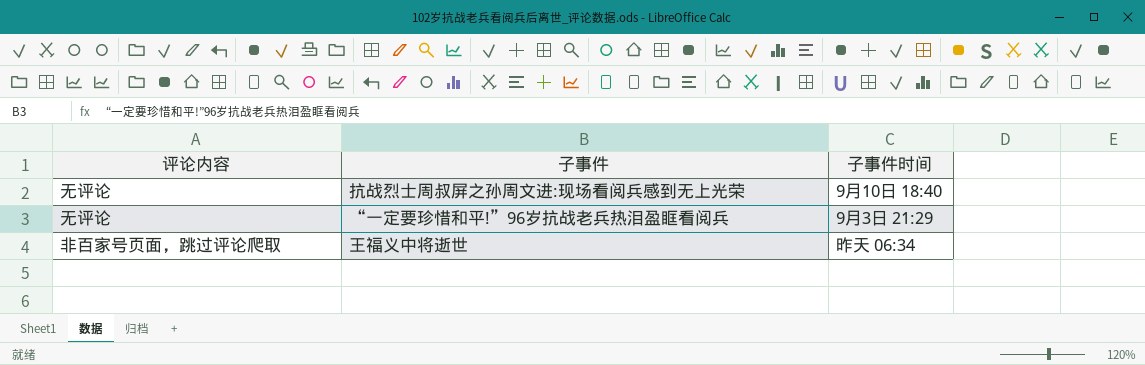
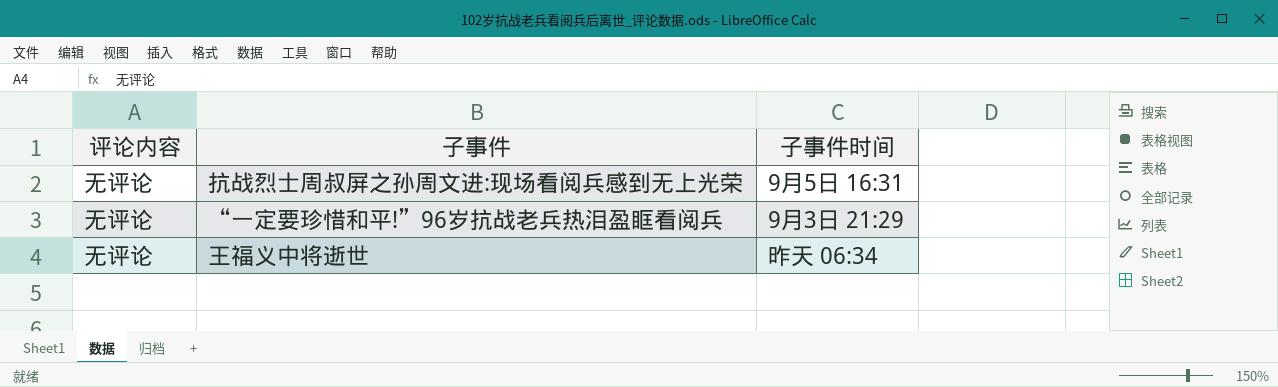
抗战烈士周叔屏之孙周文进:现场看阅兵感到无上光荣 | 子事件时间: 9月10日 18:40 -> 9月5日 16:31
王福义中将逝世 | 评论内容: 非百家号页面，跳过评论爬取 -> 无评论

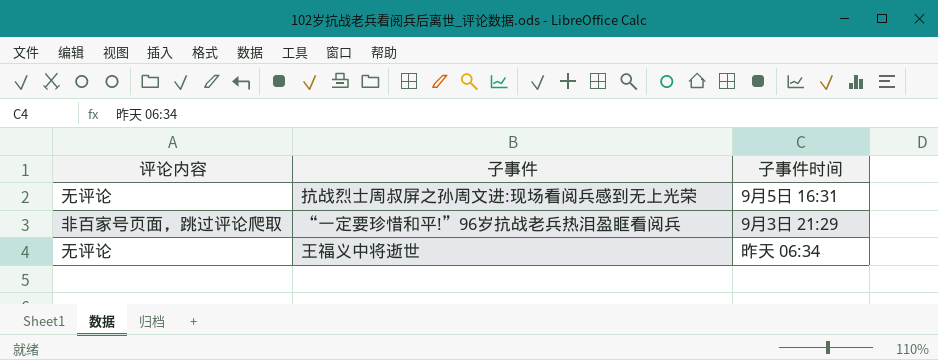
“一定要珍惜和平!”96岁抗战老兵热泪盈眶看阅兵 | 评论内容: 无评论 -> 非百家号页面，跳过评论爬取

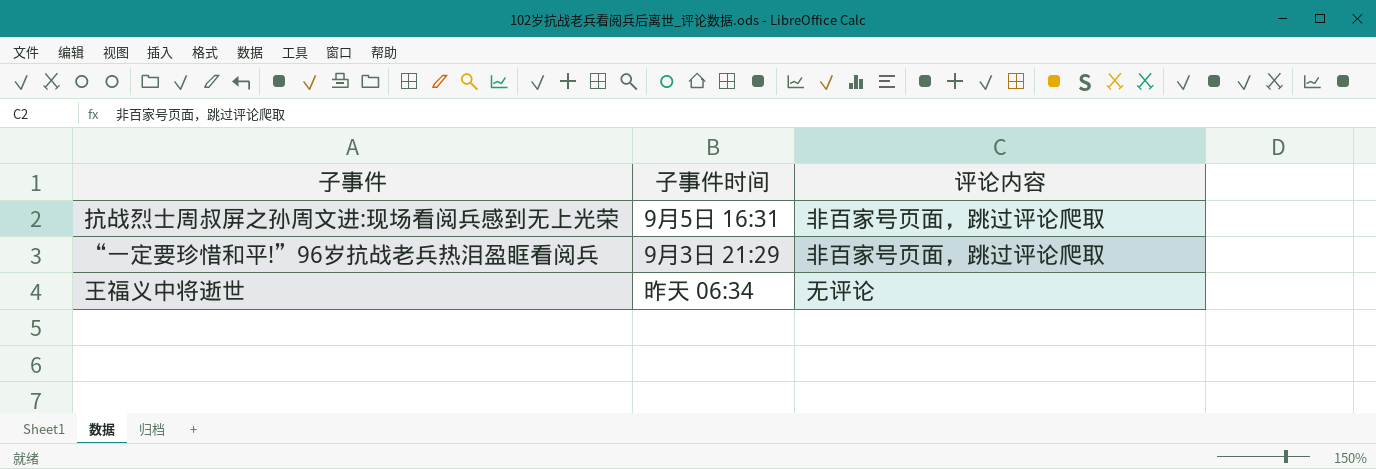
column 评论内容 | position: 1 -> 3
抗战烈士周叔屏之孙周文进:现场看阅兵感到无上光荣 | 评论内容: 无评论 -> 非百家号页面，跳过评论爬取

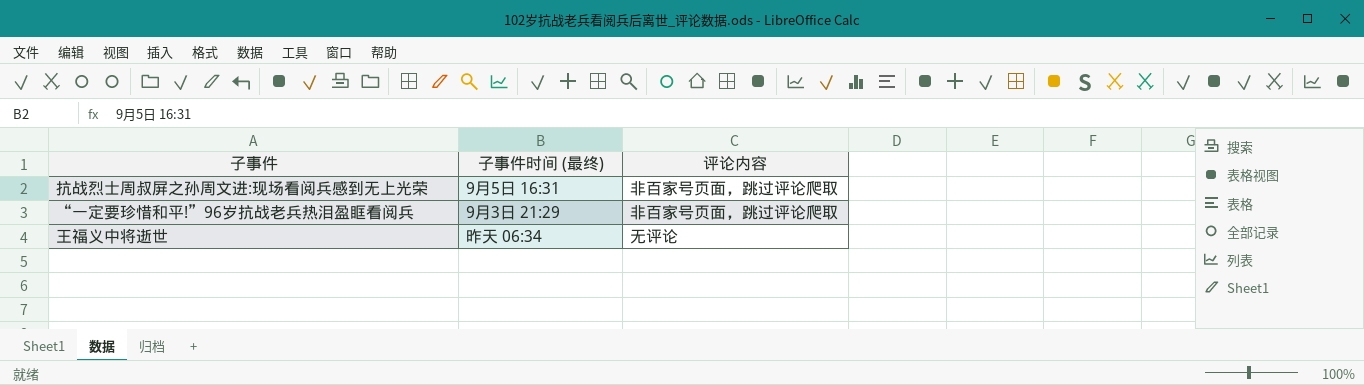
column name: 子事件时间 -> 子事件时间 (最终)

